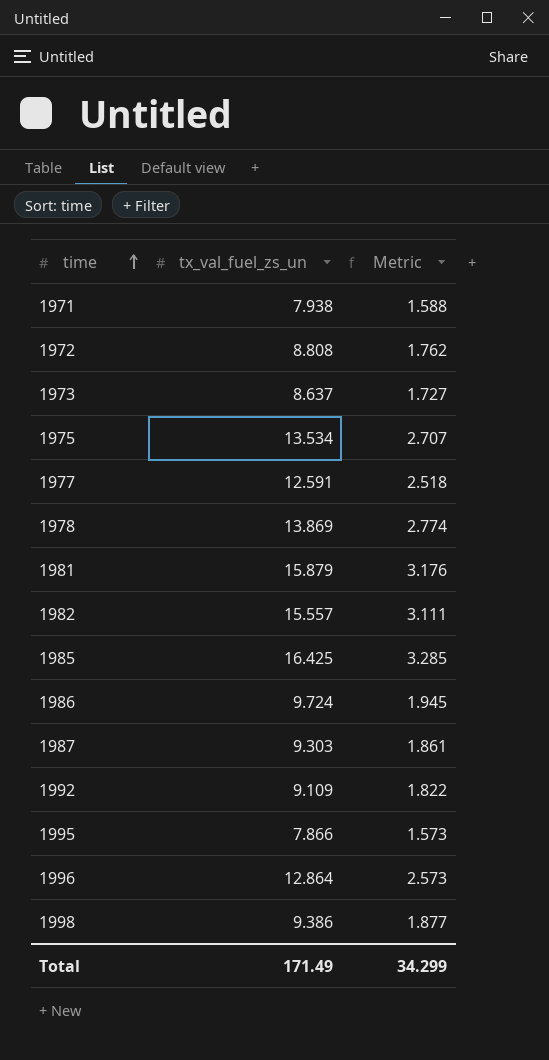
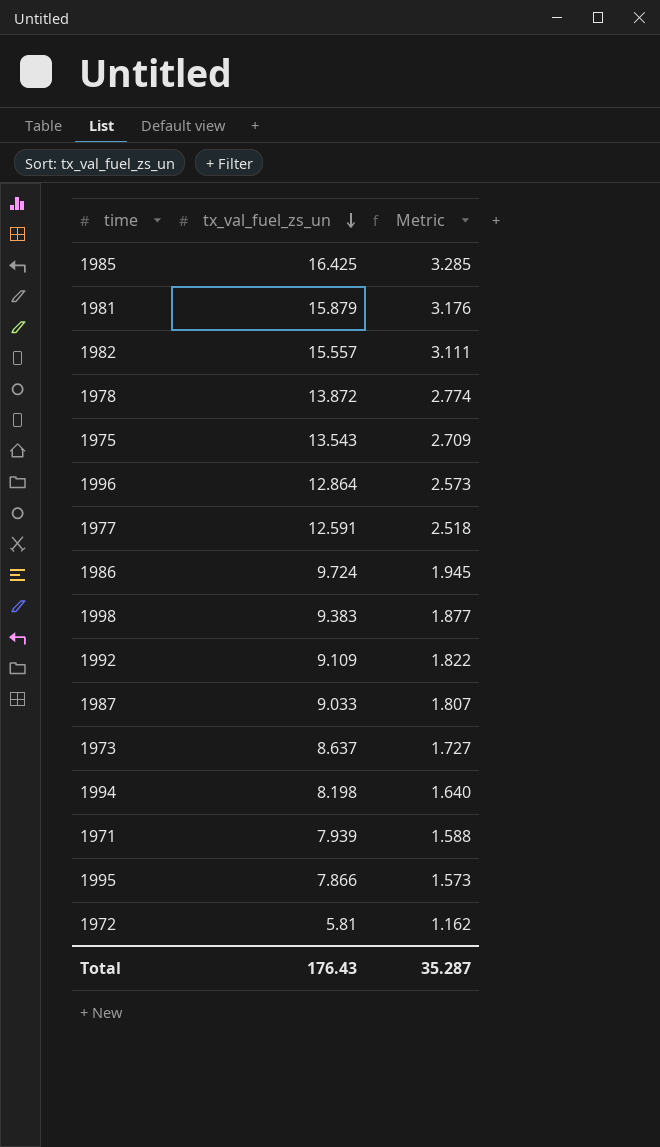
row order: time ascending -> tx_val_fuel_zs_un descending
1978 | tx_val_fuel_zs_un: 13.869 -> 13.872
1975 | tx_val_fuel_zs_un: 13.534 -> 13.543
1975 | Metric: 2.707 -> 2.709
1998 | tx_val_fuel_zs_un: 9.386 -> 9.383
1987 | tx_val_fuel_zs_un: 9.303 -> 9.033
1987 | Metric: 1.861 -> 1.807
row 1994: none -> 8.198 | 1.640
1971 | tx_val_fuel_zs_un: 7.938 -> 7.939
1972 | tx_val_fuel_zs_un: 8.808 -> 5.81
1972 | Metric: 1.762 -> 1.162
Total | tx_val_fuel_zs_un: 171.49 -> 176.43
Total | Metric: 34.299 -> 35.287

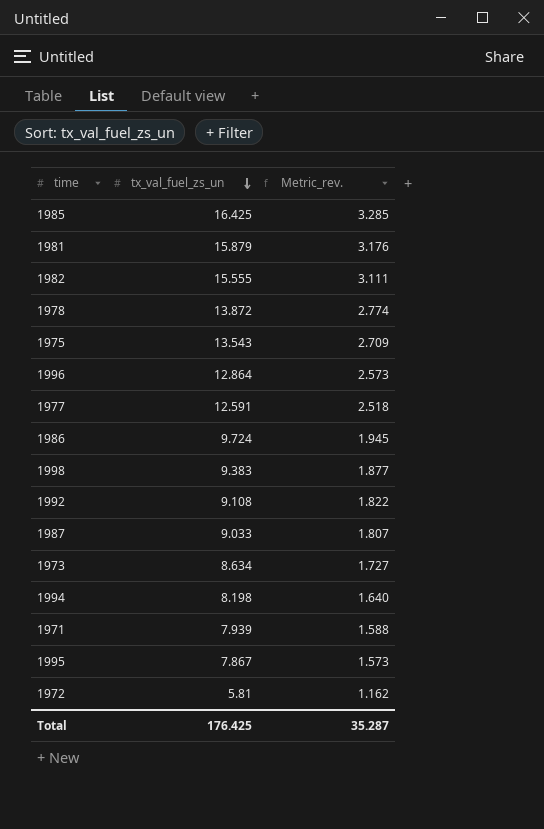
column name: Metric -> Metric_rev.
1982 | tx_val_fuel_zs_un: 15.557 -> 15.555
1992 | tx_val_fuel_zs_un: 9.109 -> 9.108
1973 | tx_val_fuel_zs_un: 8.637 -> 8.634
1995 | tx_val_fuel_zs_un: 7.866 -> 7.867
Total | tx_val_fuel_zs_un: 176.43 -> 176.425

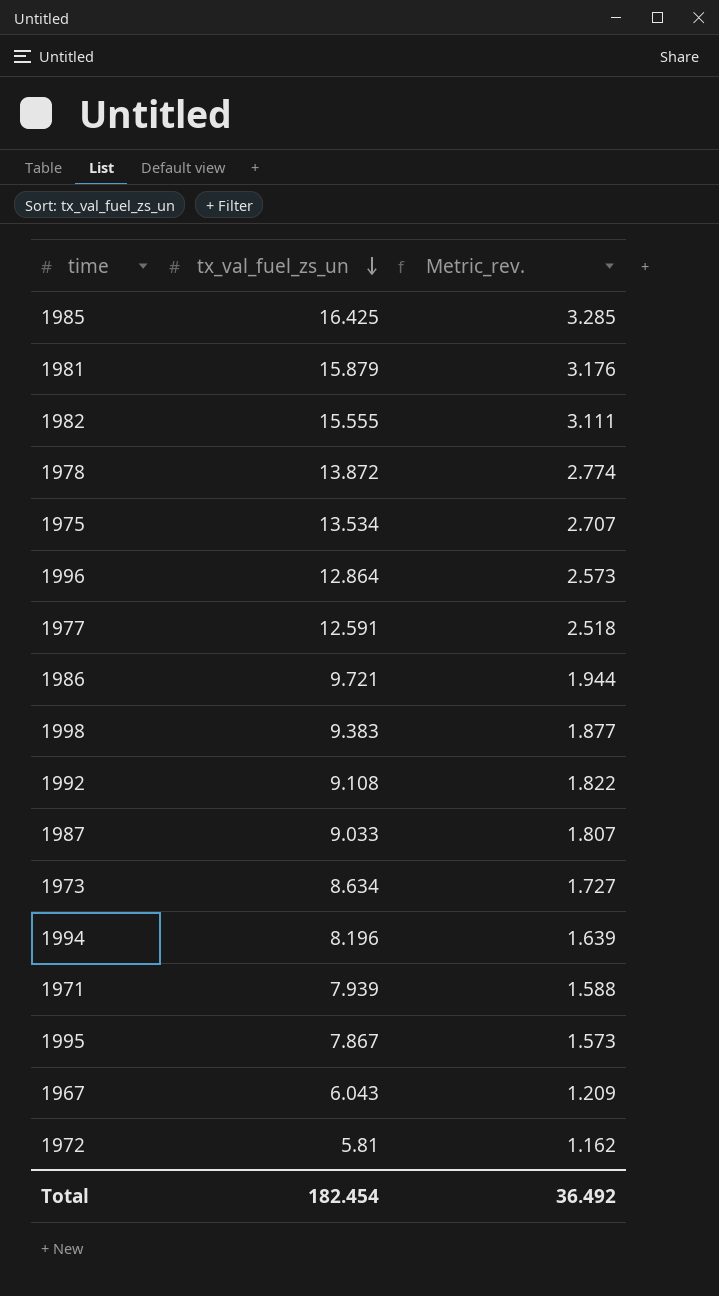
1975 | tx_val_fuel_zs_un: 13.543 -> 13.534
1975 | Metric_rev.: 2.709 -> 2.707
1986 | tx_val_fuel_zs_un: 9.724 -> 9.721
1986 | Metric_rev.: 1.945 -> 1.944
1994 | tx_val_fuel_zs_un: 8.198 -> 8.196
1994 | Metric_rev.: 1.640 -> 1.639
row 1967: none -> 6.043 | 1.209
Total | tx_val_fuel_zs_un: 176.425 -> 182.454
Total | Metric_rev.: 35.287 -> 36.492

